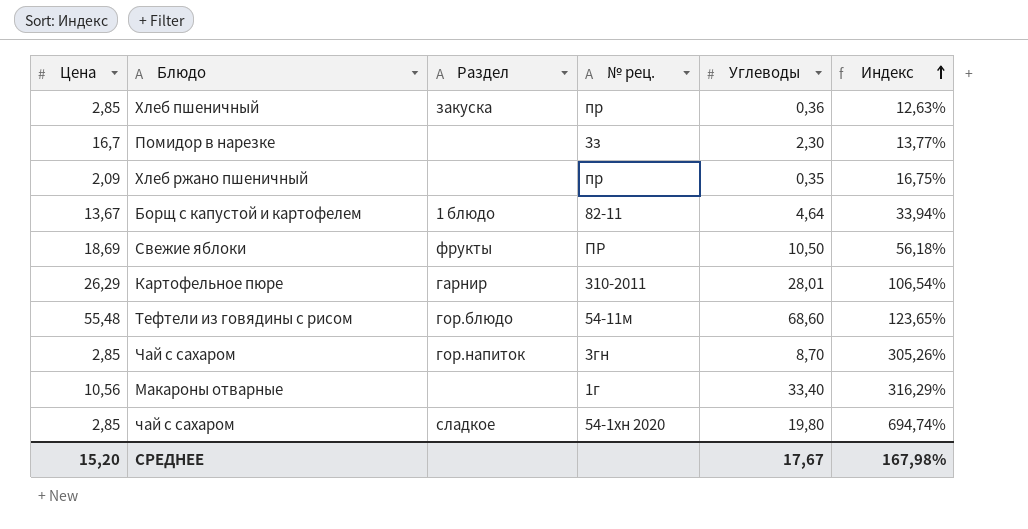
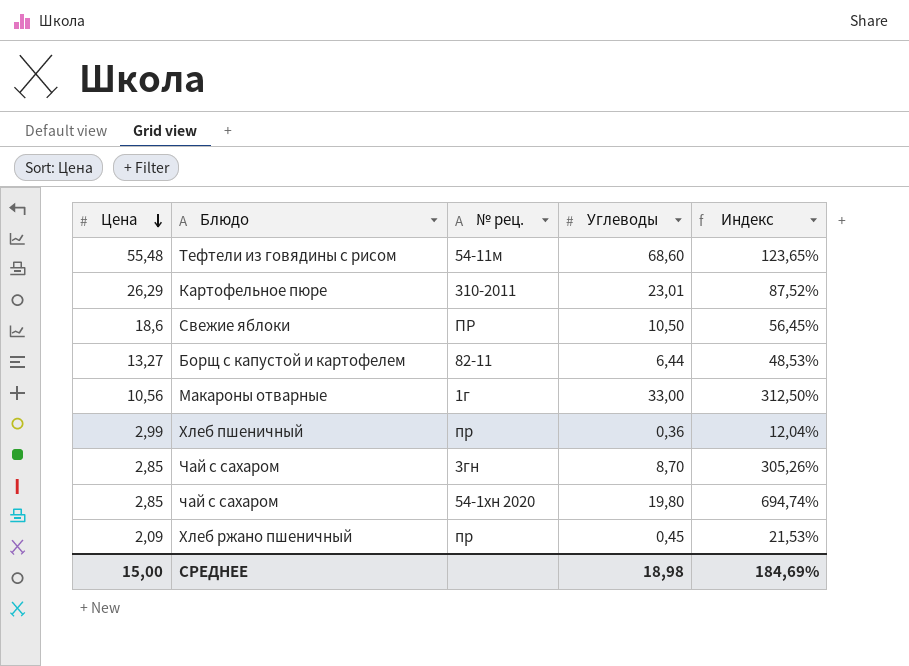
row order: Индекс ascending -> Цена descending
column Раздел | position: 3 -> none
row Помидор в нарезке: 16,7 | none | 3з | 2,30 | 13,77% -> none
Картофельное пюре | Углеводы: 28,01 -> 23,01
Картофельное пюре | Индекс: 106,54% -> 87,52%
Свежие яблоки | Цена: 18,69 -> 18,6
Свежие яблоки | Индекс: 56,18% -> 56,45%
Борщ с капустой и картофелем | Цена: 13,67 -> 13,27
Борщ с капустой и картофелем | Углеводы: 4,64 -> 6,44
Борщ с капустой и картофелем | Индекс: 33,94% -> 48,53%
Макароны отварные | Углеводы: 33,40 -> 33,00
Макароны отварные | Индекс: 316,29% -> 312,50%
Хлеб пшеничный | Цена: 2,85 -> 2,99
Хлеб пшеничный | Индекс: 12,63% -> 12,04%
Хлеб ржано пшеничный | Углеводы: 0,35 -> 0,45
Хлеб ржано пшеничный | Индекс: 16,75% -> 21,53%
СРЕДНЕЕ | Цена: 15,20 -> 15,00
СРЕДНЕЕ | Углеводы: 17,67 -> 18,98
СРЕДНЕЕ | Индекс: 167,98% -> 184,69%

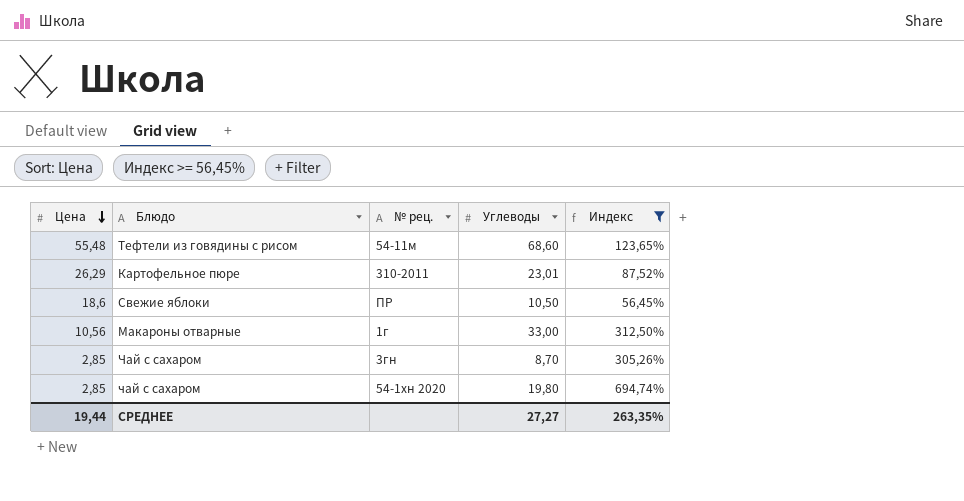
filter: none -> Индекс >= 56,45%
СРЕДНЕЕ | Цена: 15,00 -> 19,44
СРЕДНЕЕ | Углеводы: 18,98 -> 27,27
СРЕДНЕЕ | Индекс: 184,69% -> 263,35%

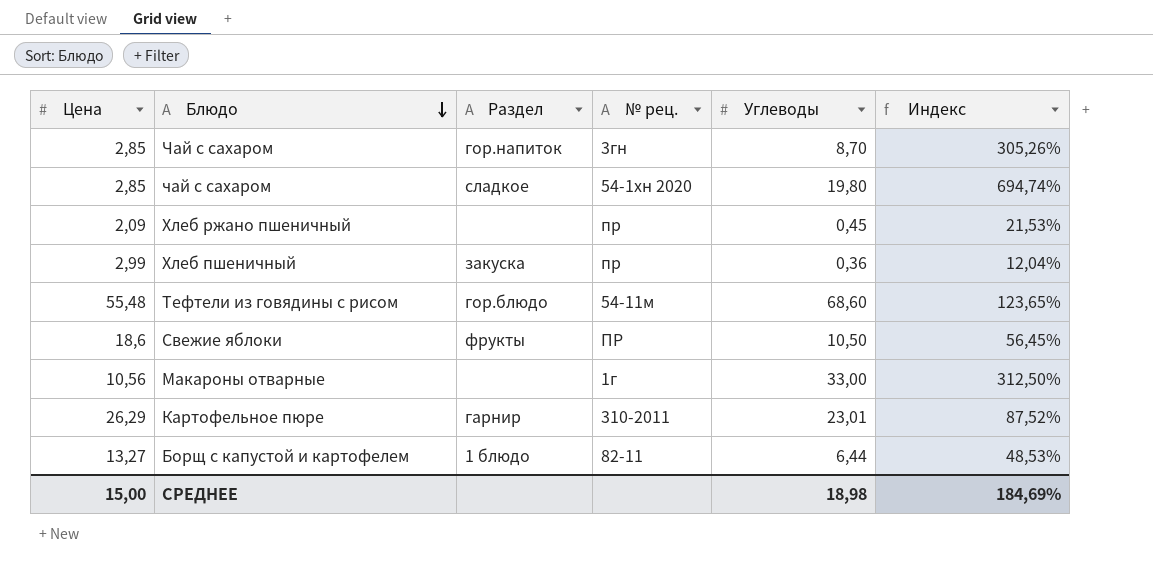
filter: Индекс >= 56,45% -> none
row order: Цена descending -> Блюдо descending
column Раздел | position: none -> 3
СРЕДНЕЕ | Цена: 19,44 -> 15,00
СРЕДНЕЕ | Углеводы: 27,27 -> 18,98
СРЕДНЕЕ | Индекс: 263,35% -> 184,69%

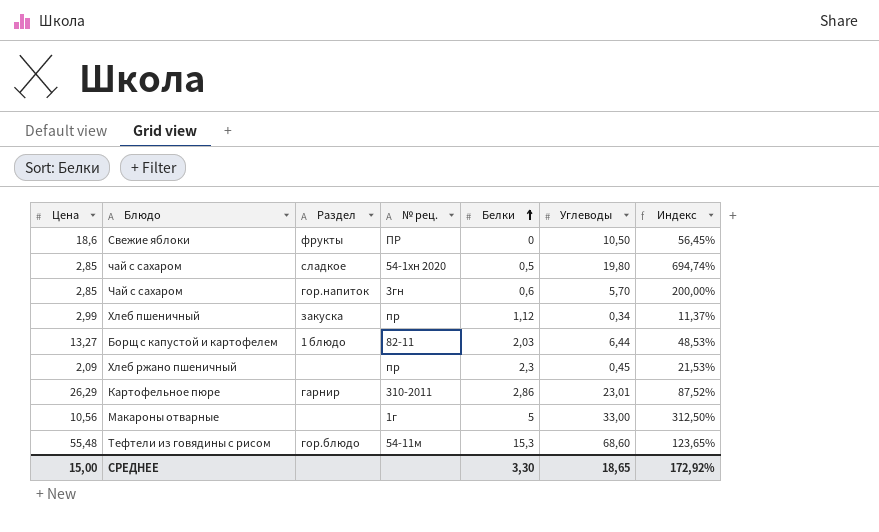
row order: Блюдо descending -> Белки ascending
column Белки | position: none -> 5
Чай с сахаром | Углеводы: 8,70 -> 5,70
Чай с сахаром | Индекс: 305,26% -> 200,00%
Хлеб пшеничный | Углеводы: 0,36 -> 0,34
Хлеб пшеничный | Индекс: 12,04% -> 11,37%
СРЕДНЕЕ | Углеводы: 18,98 -> 18,65
СРЕДНЕЕ | Индекс: 184,69% -> 172,92%

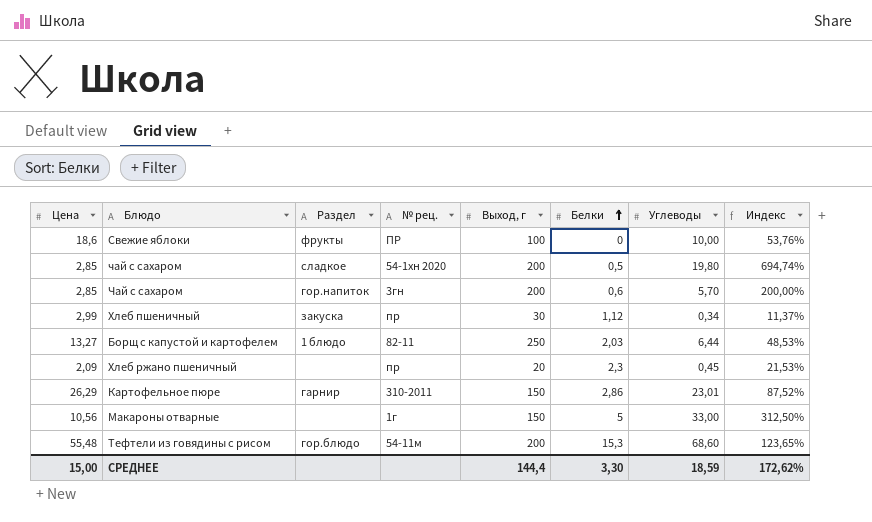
column Выход, г | position: none -> 5
Свежие яблоки | Углеводы: 10,50 -> 10,00
Свежие яблоки | Индекс: 56,45% -> 53,76%
СРЕДНЕЕ | Углеводы: 18,65 -> 18,59
СРЕДНЕЕ | Индекс: 172,92% -> 172,62%

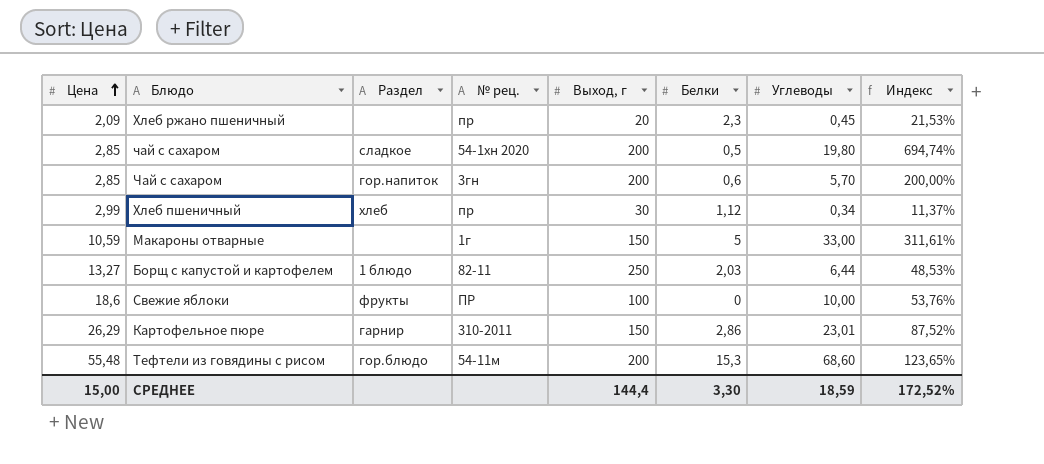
row order: Белки ascending -> Цена ascending
Хлеб пшеничный | Раздел: закуска -> хлеб
Макароны отварные | Цена: 10,56 -> 10,59
Макароны отварные | Индекс: 312,50% -> 311,61%
СРЕДНЕЕ | Индекс: 172,62% -> 172,52%

